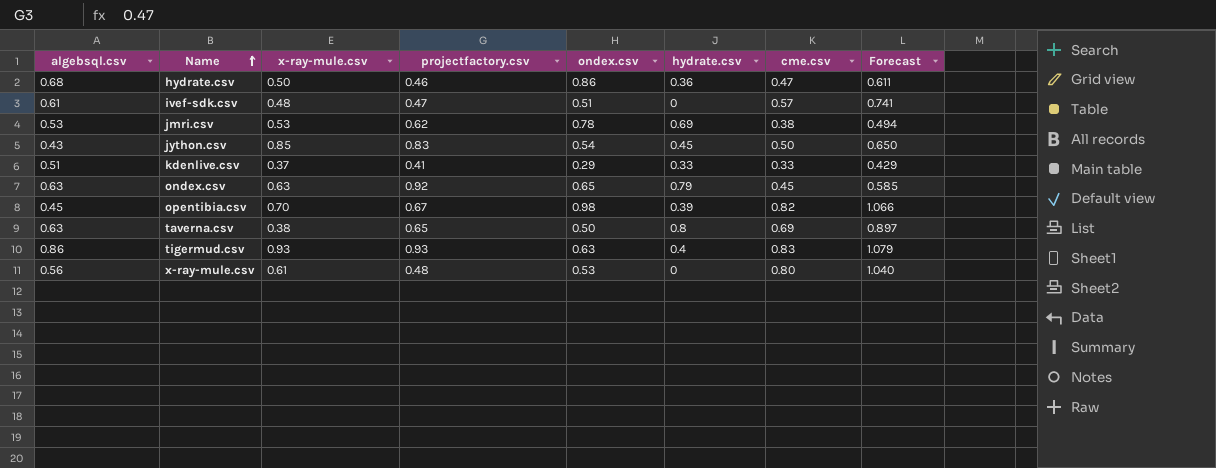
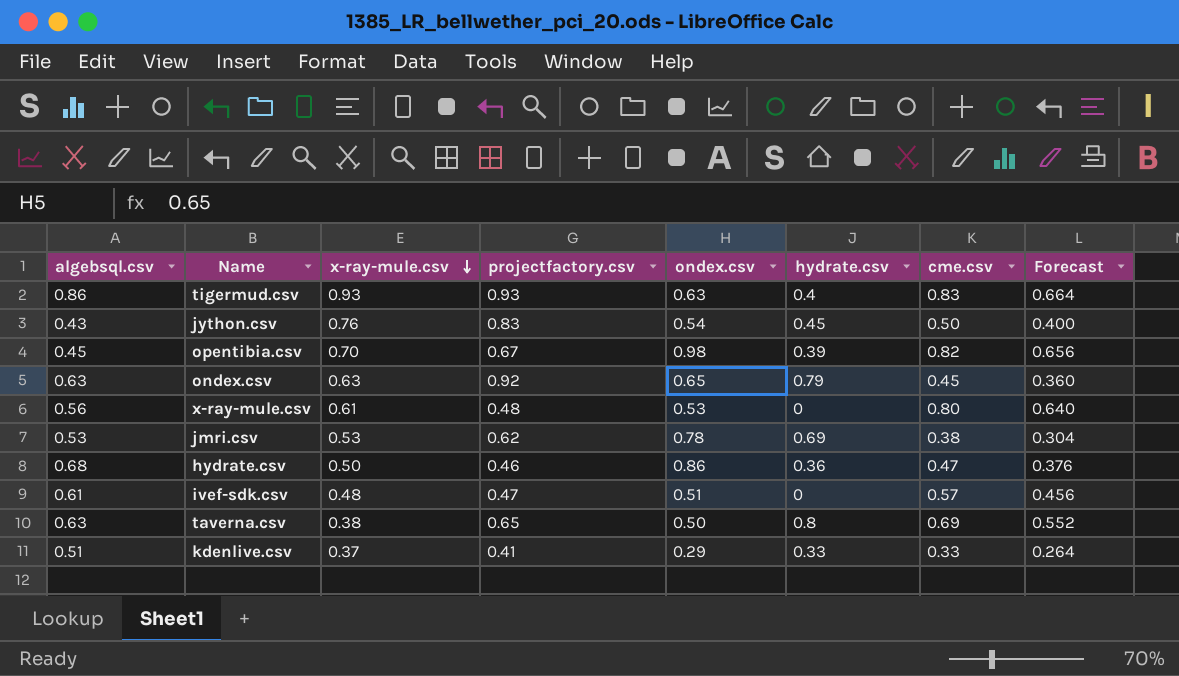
row order: Name ascending -> x-ray-mule.csv descending
column Forecast | formula: [cme.csv] * 1.3 -> [cme.csv] * 0.8
jython.csv | x-ray-mule.csv: 0.85 -> 0.76

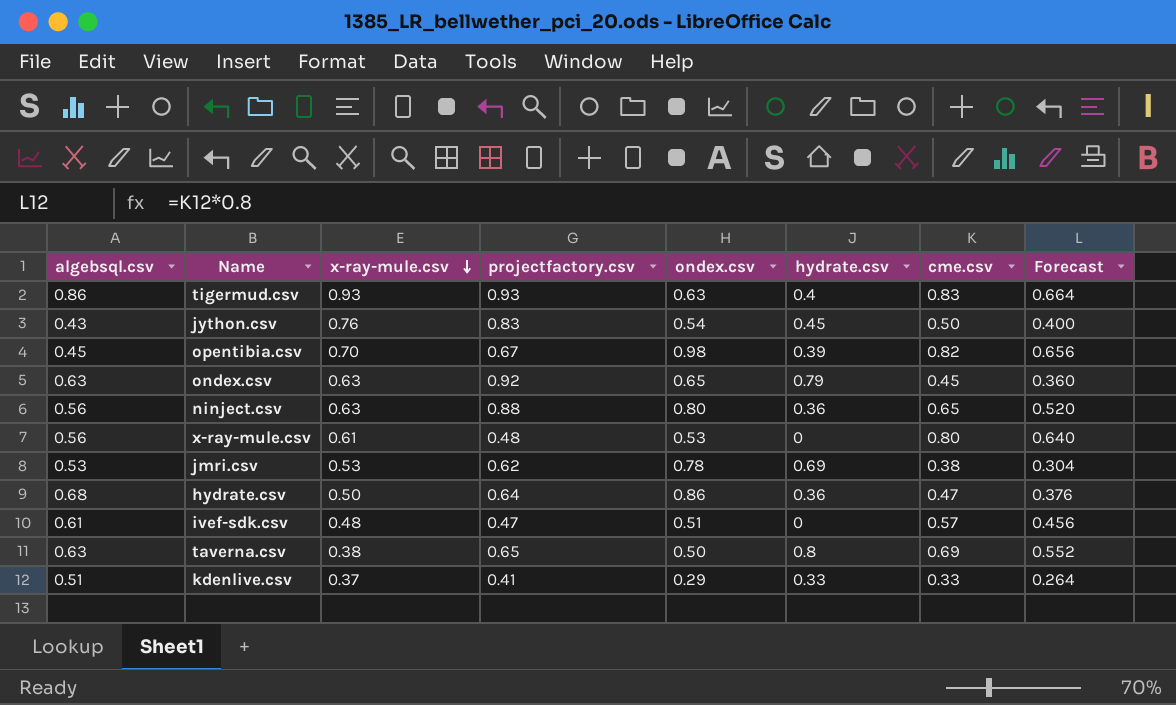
row ninject.csv: none -> 0.56 | 0.63 | 0.88 | 0.80 | 0.36 | 0.65 | 0.520
hydrate.csv | projectfactory.csv: 0.46 -> 0.64

